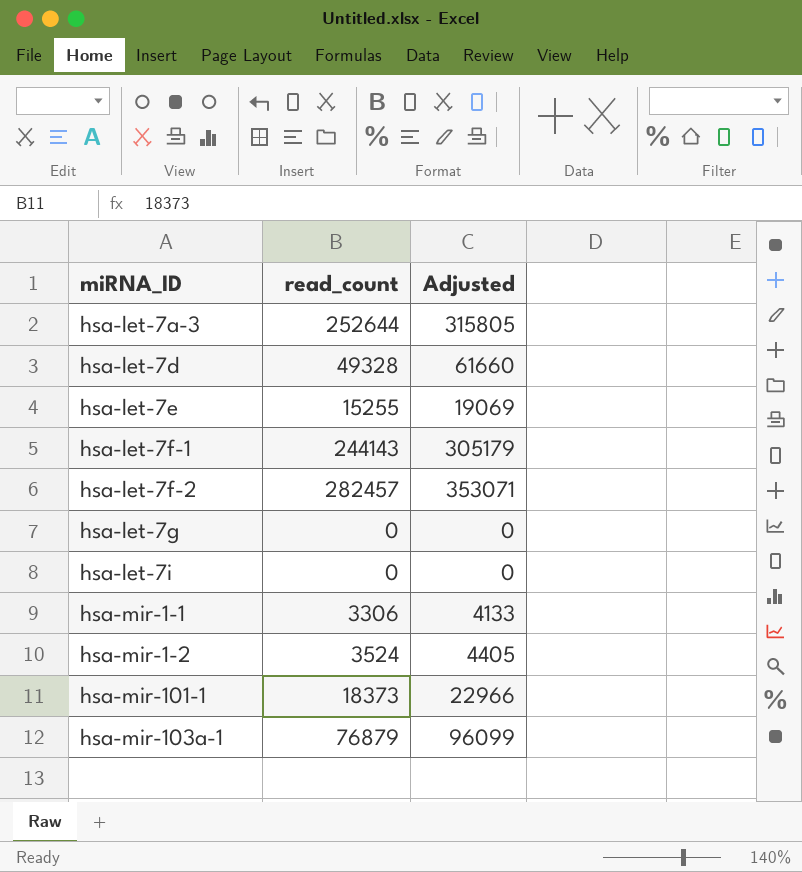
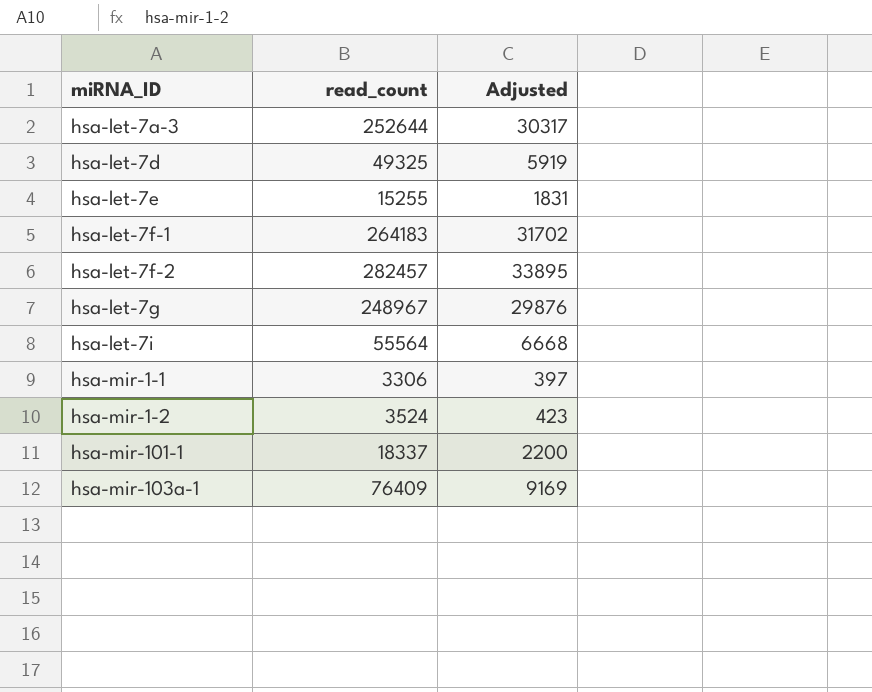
column Adjusted | formula: [read_count] * 1.25 -> [read_count] * 0.12
hsa-let-7d | read_count: 49328 -> 49325
hsa-let-7f-1 | read_count: 244143 -> 264183
hsa-let-7g | read_count: 0 -> 248967
hsa-let-7i | read_count: 0 -> 55564
hsa-mir-101-1 | read_count: 18373 -> 18337
hsa-mir-103a-1 | read_count: 76879 -> 76409

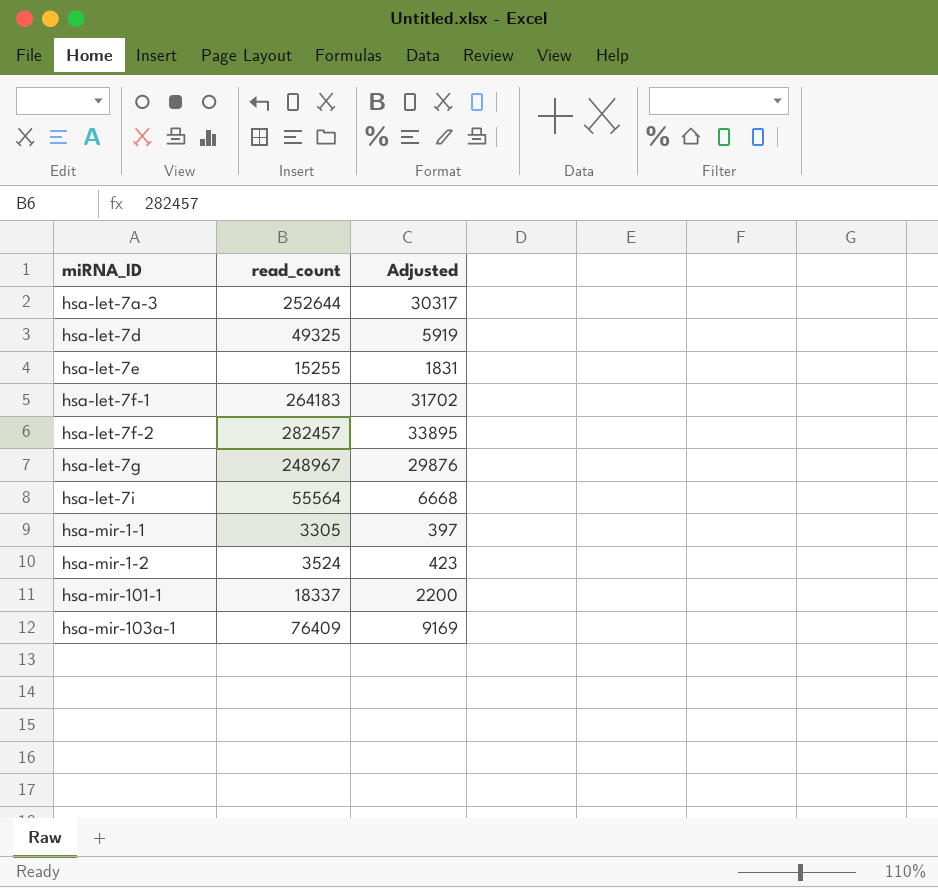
hsa-mir-1-1 | read_count: 3306 -> 3305

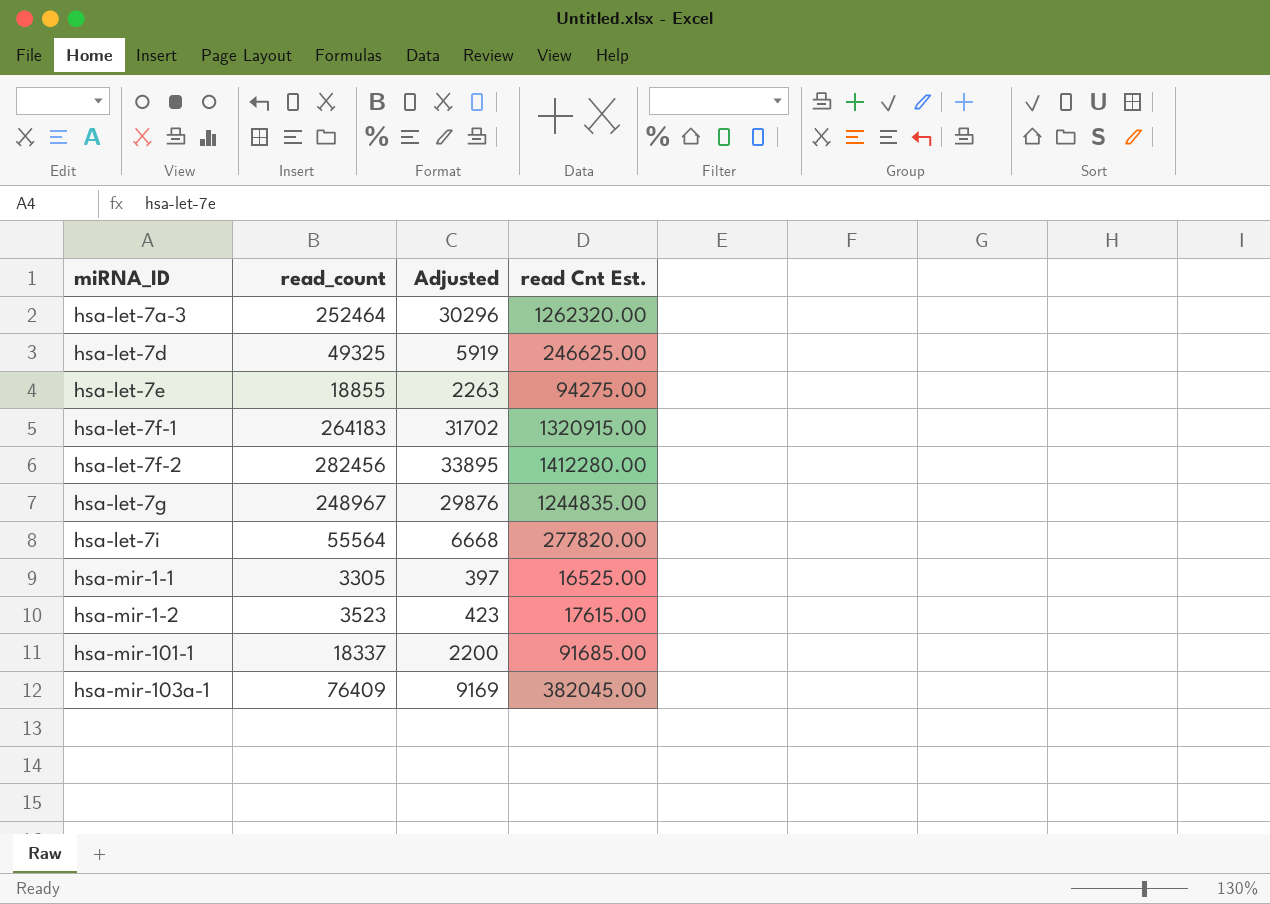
column read Cnt Est. | formula: none -> [read_count] * 5
hsa-let-7a-3 | read_count: 252644 -> 252464
hsa-let-7a-3 | Adjusted: 30317 -> 30296
hsa-let-7e | read_count: 15255 -> 18855
hsa-let-7e | Adjusted: 1831 -> 2263
hsa-let-7f-2 | read_count: 282457 -> 282456
hsa-mir-1-2 | read_count: 3524 -> 3523

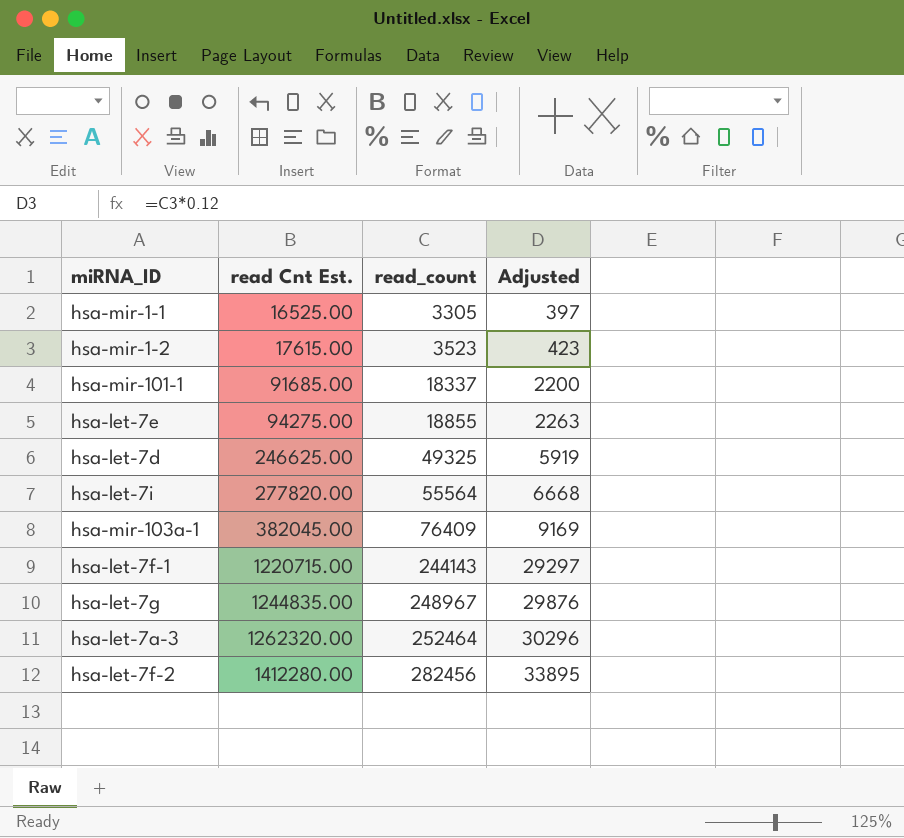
row order: miRNA_ID ascending -> read Cnt Est. ascending
column read Cnt Est. | position: 4 -> 2
hsa-let-7f-1 | read Cnt Est.: 1320915.00 -> 1220715.00
hsa-let-7f-1 | read_count: 264183 -> 244143
hsa-let-7f-1 | Adjusted: 31702 -> 29297

